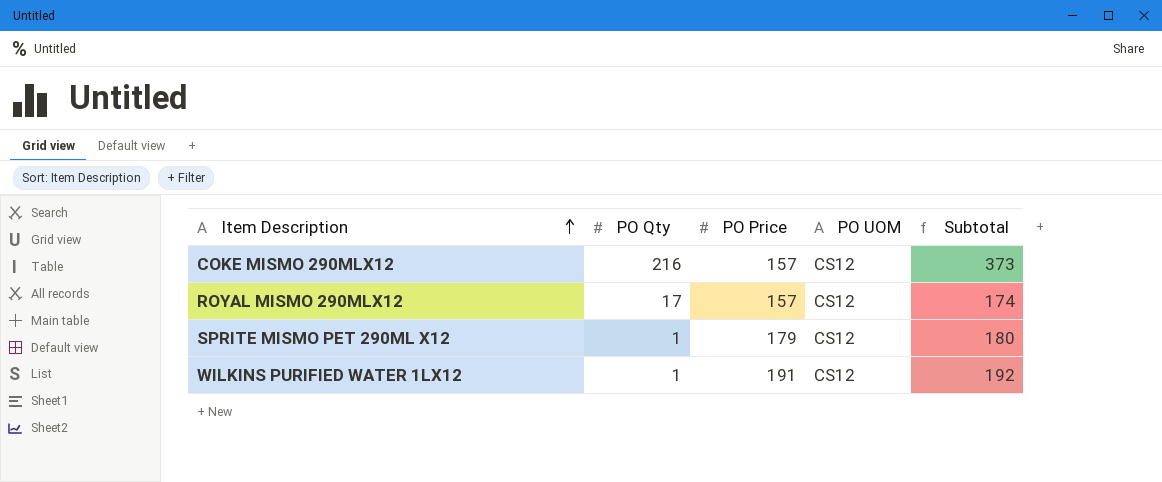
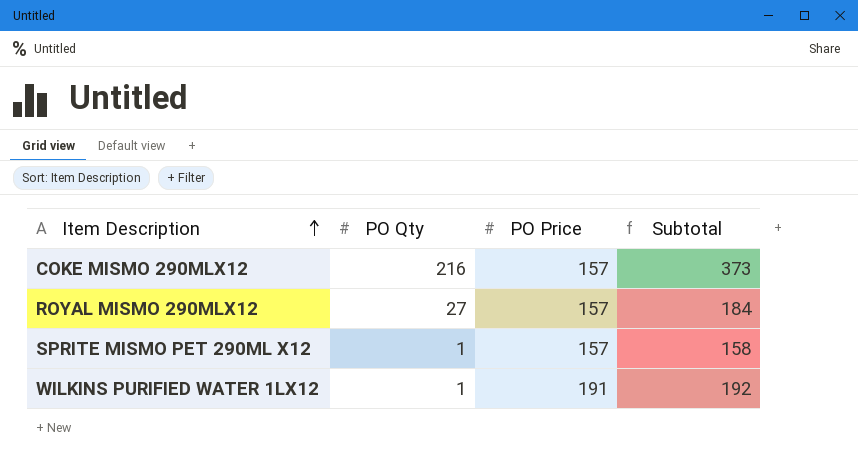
column PO UOM | position: 4 -> none
ROYAL MISMO 290MLX12 | PO Qty: 17 -> 27
ROYAL MISMO 290MLX12 | Subtotal: 174 -> 184
SPRITE MISMO PET 290ML X12 | PO Price: 179 -> 157
SPRITE MISMO PET 290ML X12 | Subtotal: 180 -> 158

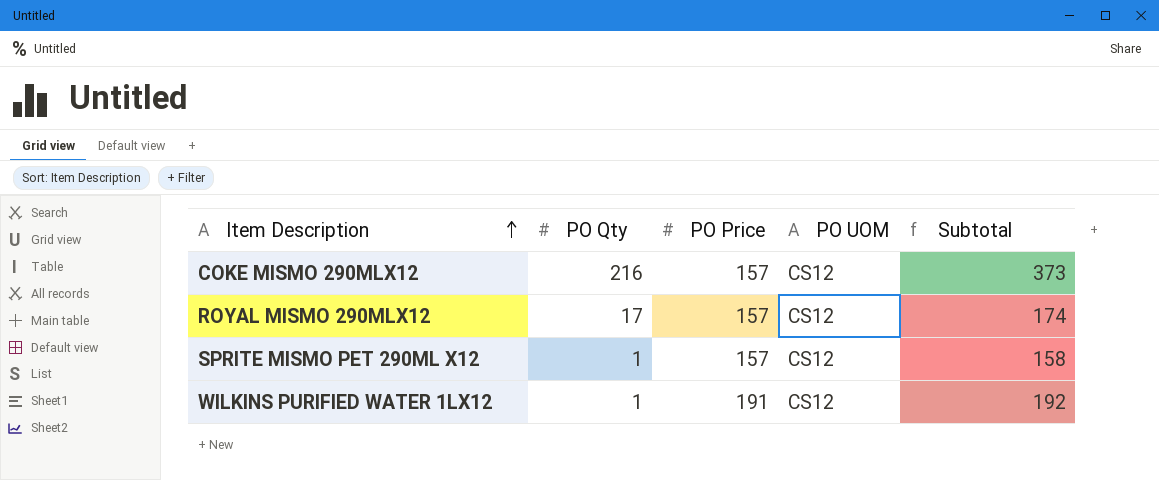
column PO UOM | position: none -> 4
ROYAL MISMO 290MLX12 | PO Qty: 27 -> 17
ROYAL MISMO 290MLX12 | Subtotal: 184 -> 174

